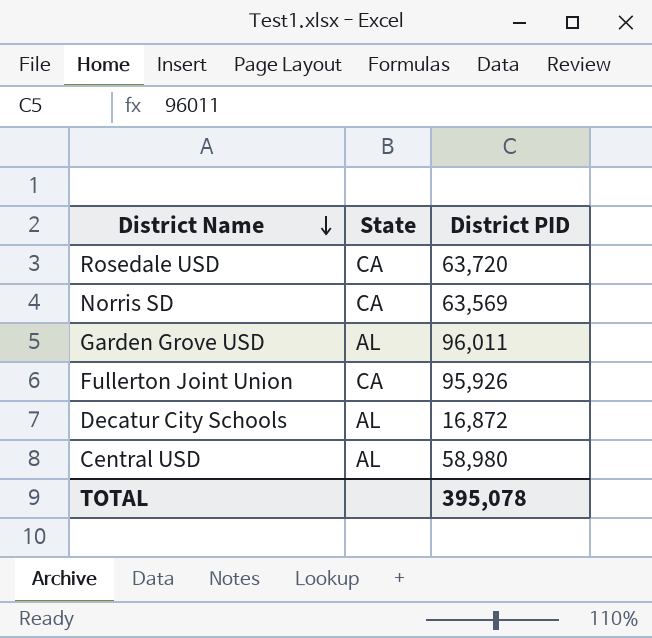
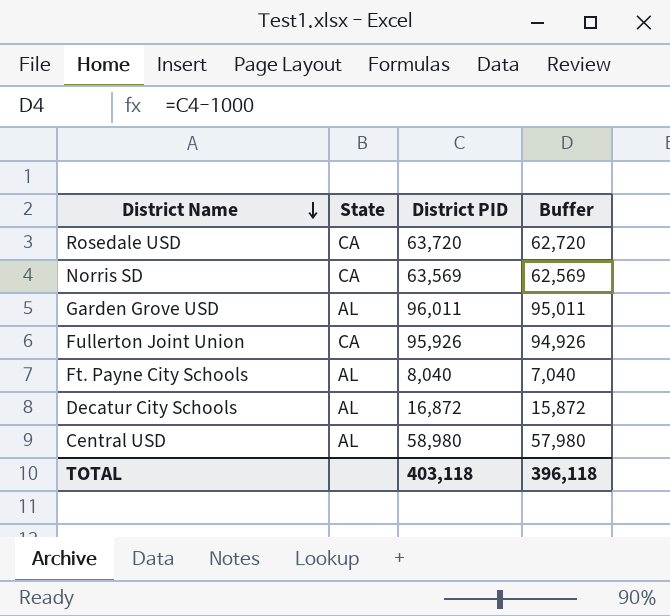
column Buffer | formula: none -> [District PID] - 1000
row Ft. Payne City Schools: none -> AL | 8,040 | 7,040
TOTAL | District PID: 395,078 -> 403,118

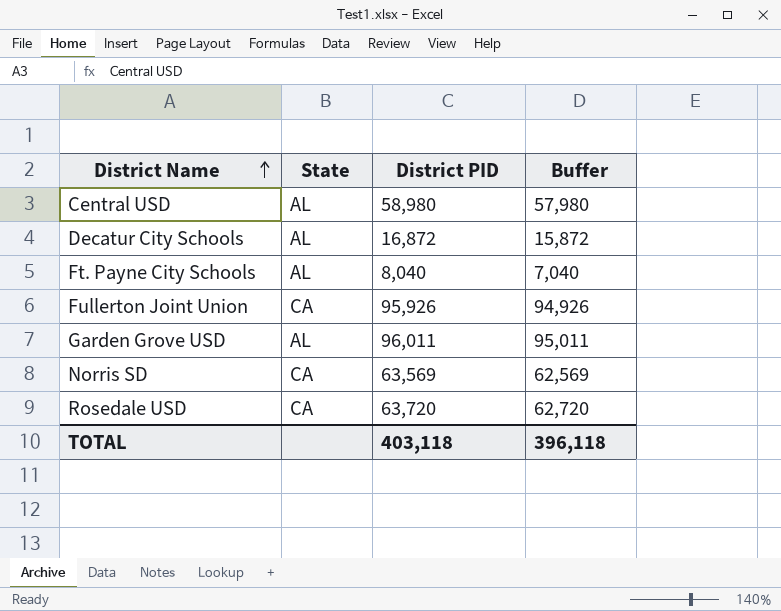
row order: District Name descending -> District Name ascending

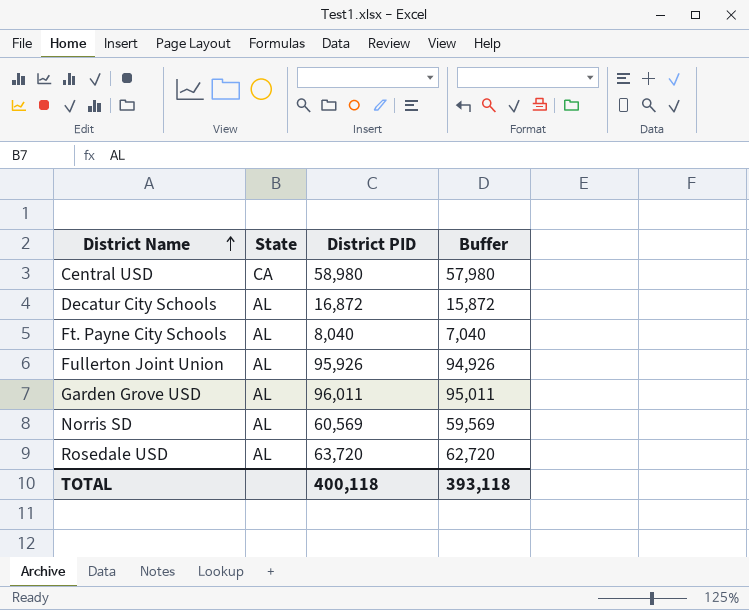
Central USD | State: AL -> CA
Fullerton Joint Union | State: CA -> AL
Norris SD | State: CA -> AL
Norris SD | District PID: 63,569 -> 60,569
Norris SD | Buffer: 62,569 -> 59,569
Rosedale USD | State: CA -> AL
TOTAL | District PID: 403,118 -> 400,118
TOTAL | Buffer: 396,118 -> 393,118

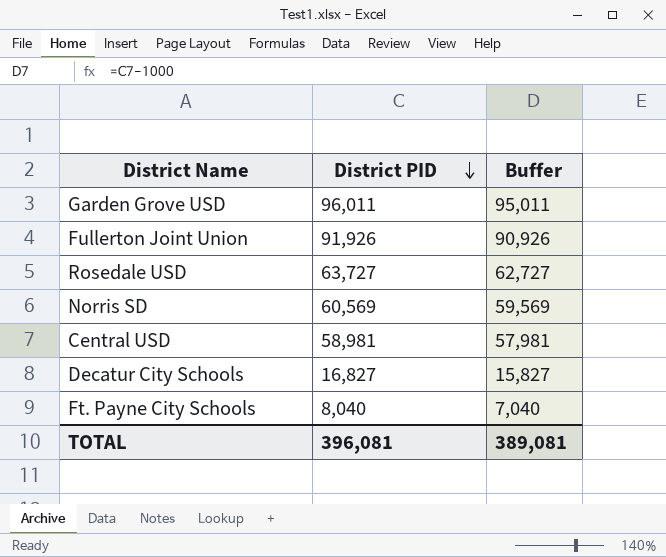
row order: District Name ascending -> District PID descending
column State | position: 2 -> none
Fullerton Joint Union | District PID: 95,926 -> 91,926
Fullerton Joint Union | Buffer: 94,926 -> 90,926
Rosedale USD | District PID: 63,720 -> 63,727
Rosedale USD | Buffer: 62,720 -> 62,727
Central USD | District PID: 58,980 -> 58,981
Central USD | Buffer: 57,980 -> 57,981
Decatur City Schools | District PID: 16,872 -> 16,827
Decatur City Schools | Buffer: 15,872 -> 15,827
TOTAL | District PID: 400,118 -> 396,081
TOTAL | Buffer: 393,118 -> 389,081

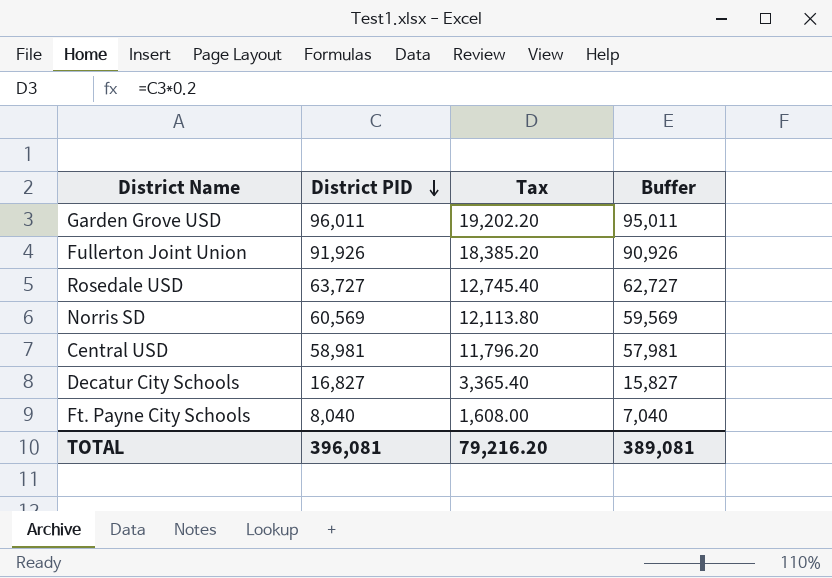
column Tax | formula: none -> [District PID] * 0.2

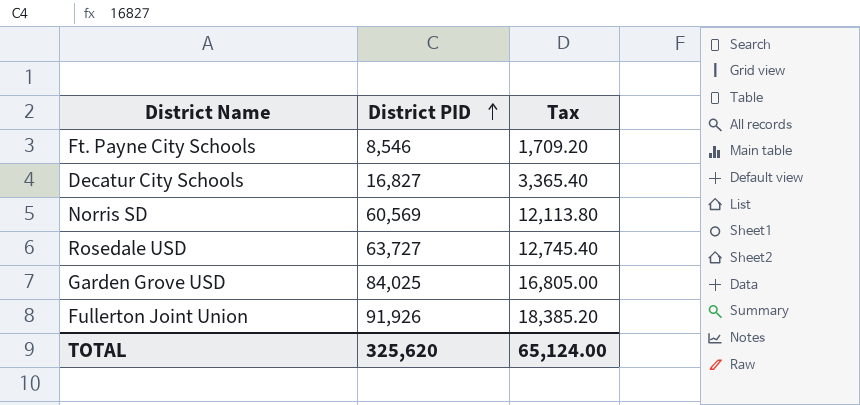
row order: District PID descending -> District PID ascending
column Buffer | formula: [District PID] - 1000 -> none
row Central USD: 58,981 | 11,796.20 | 57,981 -> none
Ft. Payne City Schools | District PID: 8,040 -> 8,546
Ft. Payne City Schools | Tax: 1,608.00 -> 1,709.20
Garden Grove USD | District PID: 96,011 -> 84,025
Garden Grove USD | Tax: 19,202.20 -> 16,805.00
TOTAL | District PID: 396,081 -> 325,620
TOTAL | Tax: 79,216.20 -> 65,124.00

